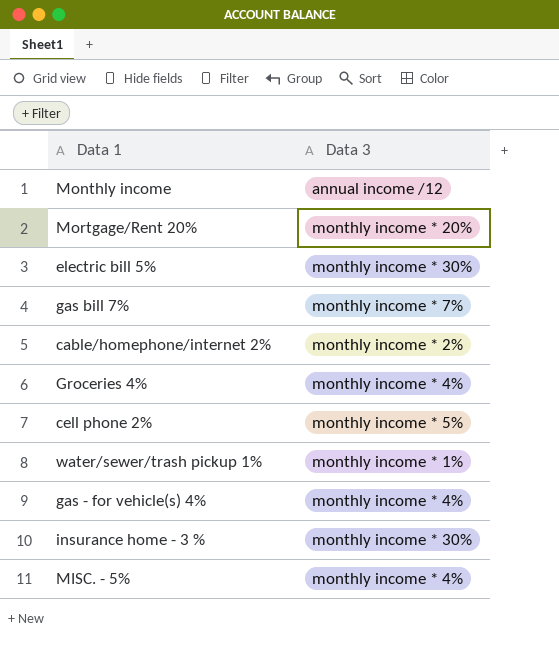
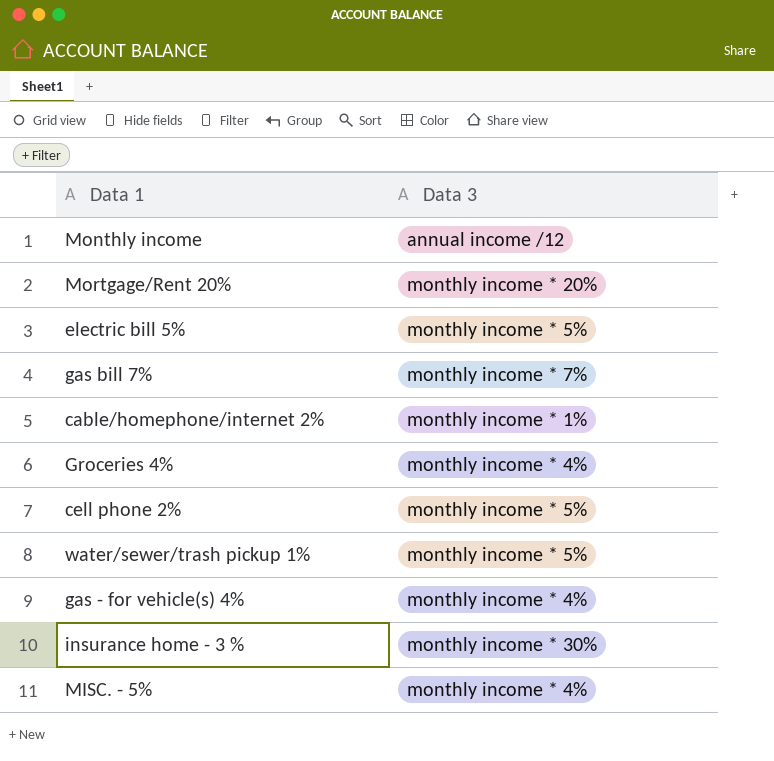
electric bill 5% | Data 3: monthly income * 30% -> monthly income * 5%
cable/homephone/internet 2% | Data 3: monthly income * 2% -> monthly income * 1%
water/sewer/trash pickup 1% | Data 3: monthly income * 1% -> monthly income * 5%

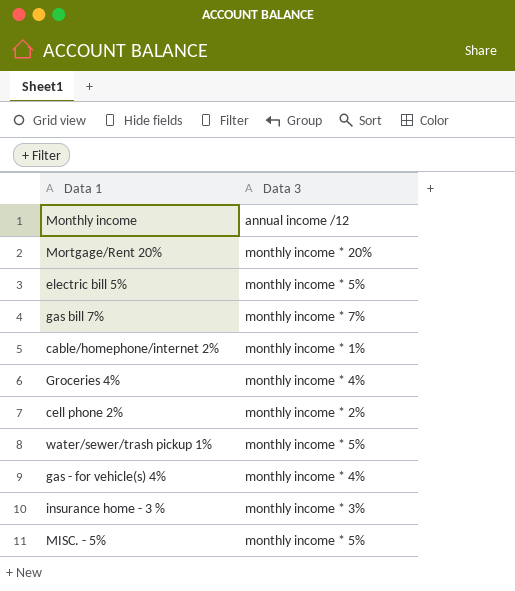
cell phone 2% | Data 3: monthly income * 5% -> monthly income * 2%
insurance home - 3 % | Data 3: monthly income * 30% -> monthly income * 3%
MISC. - 5% | Data 3: monthly income * 4% -> monthly income * 5%

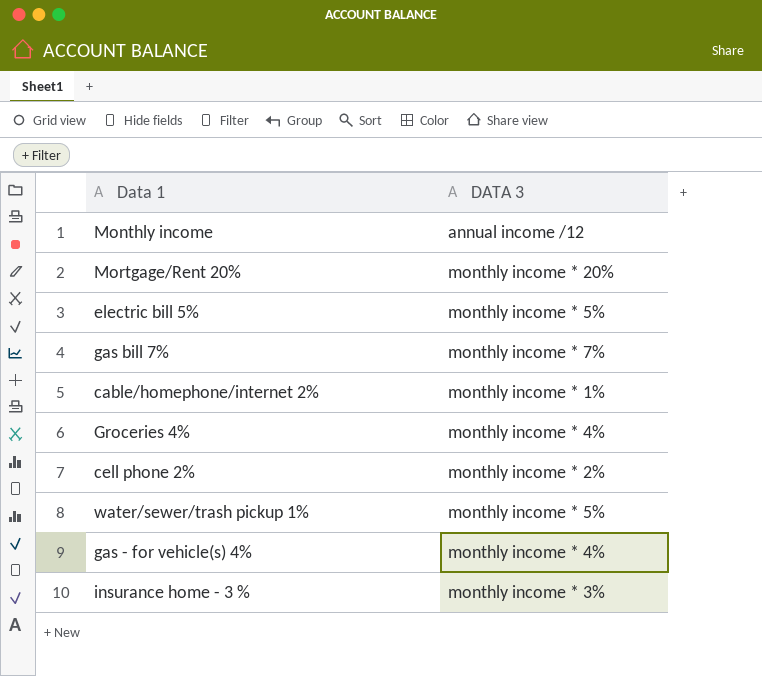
column name: Data 3 -> DATA 3
row MISC. - 5%: monthly income * 5% -> none

